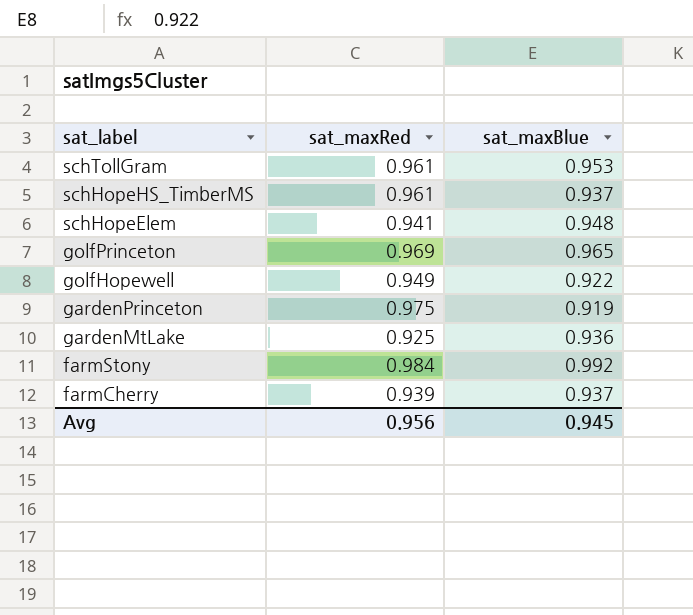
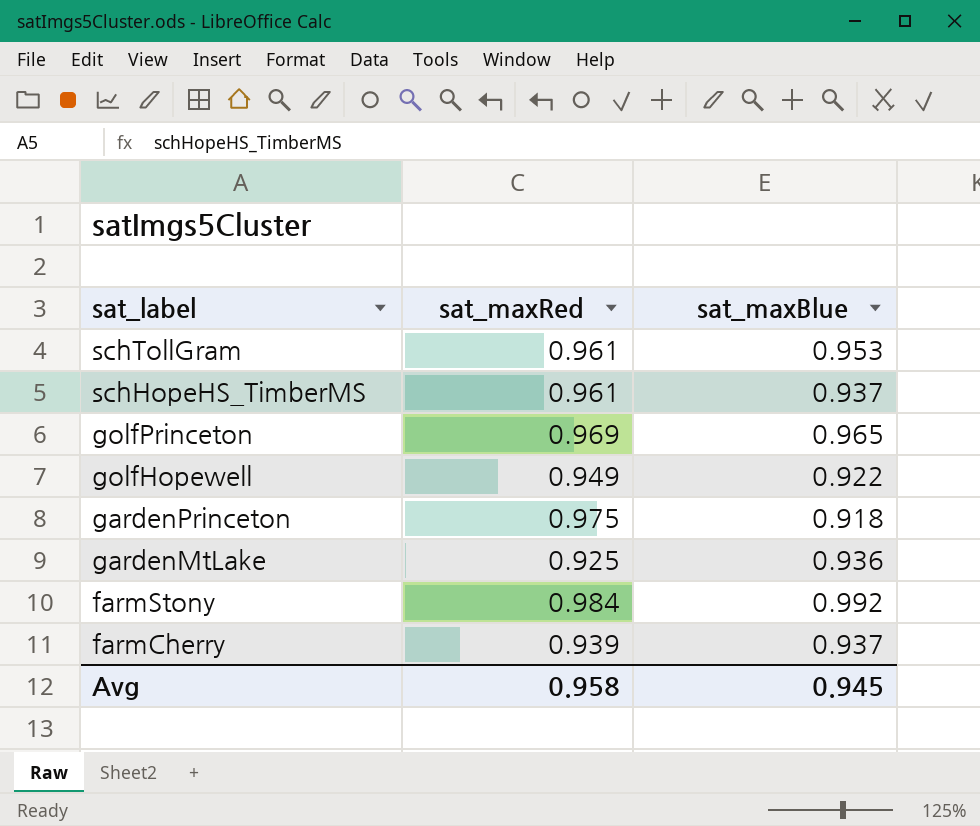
row schHopeElem: 0.941 | 0.948 -> none
gardenPrinceton | sat_maxBlue: 0.919 -> 0.918
Avg | sat_maxRed: 0.956 -> 0.958

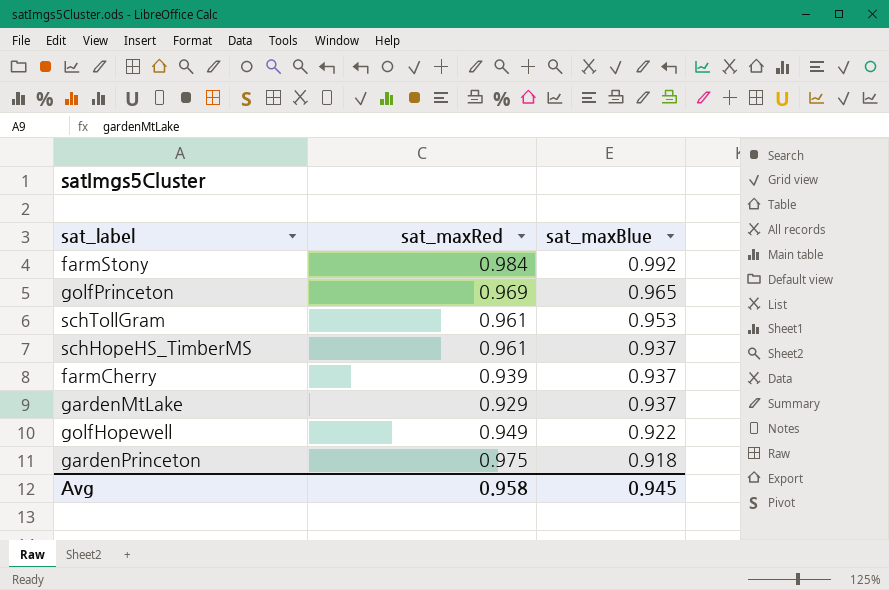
row order: sat_label descending -> sat_maxBlue descending
gardenMtLake | sat_maxRed: 0.925 -> 0.929
gardenMtLake | sat_maxBlue: 0.936 -> 0.937

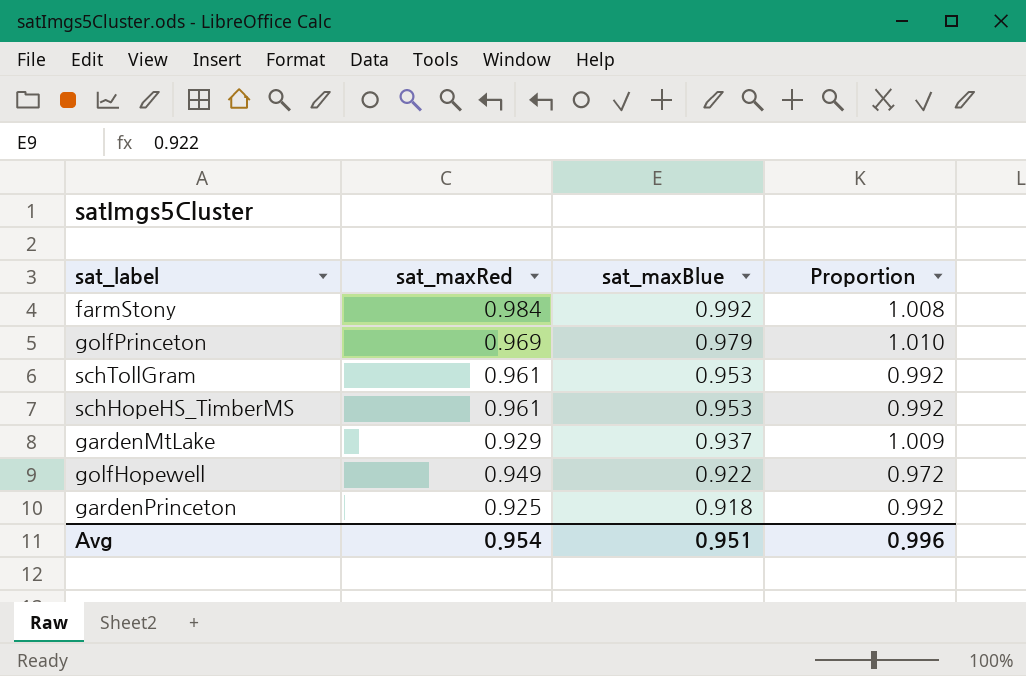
column Proportion | formula: none -> [sat_maxBlue] / [sat_maxRed]
row farmCherry: 0.939 | 0.937 -> none
golfPrinceton | sat_maxBlue: 0.965 -> 0.979
schHopeHS_TimberMS | sat_maxBlue: 0.937 -> 0.953
gardenPrinceton | sat_maxRed: 0.975 -> 0.925
Avg | sat_maxRed: 0.958 -> 0.954
Avg | sat_maxBlue: 0.945 -> 0.951

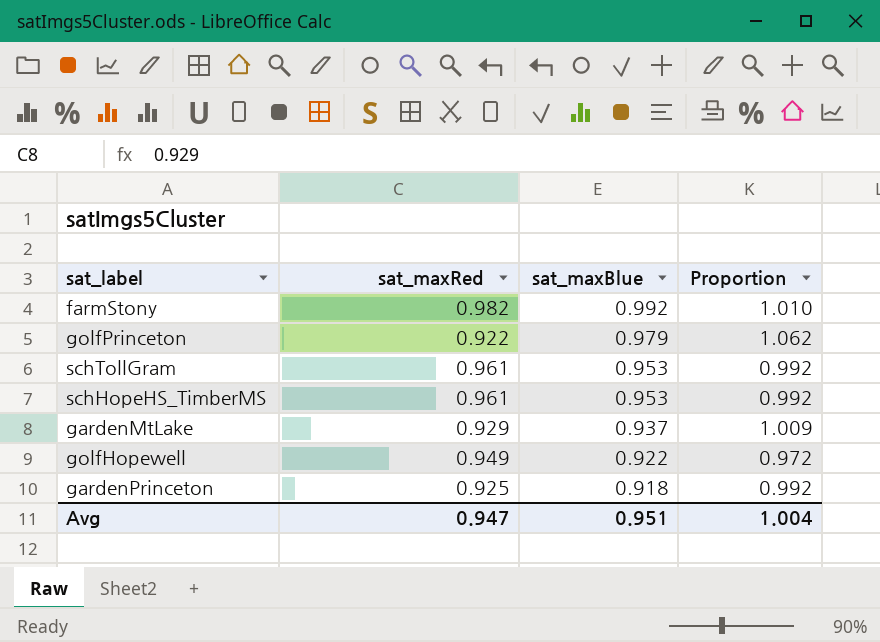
farmStony | sat_maxRed: 0.984 -> 0.982
farmStony | Proportion: 1.008 -> 1.010
golfPrinceton | sat_maxRed: 0.969 -> 0.922
golfPrinceton | Proportion: 1.010 -> 1.062
Avg | sat_maxRed: 0.954 -> 0.947
Avg | Proportion: 0.996 -> 1.004

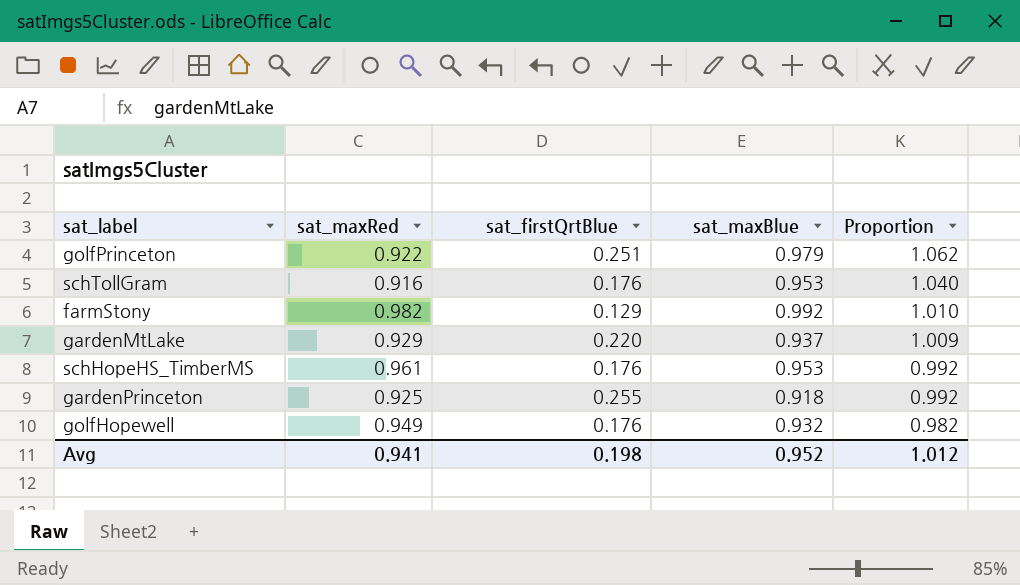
row order: sat_maxBlue descending -> Proportion descending
column sat_firstQrtBlue | position: none -> 3
schTollGram | sat_maxRed: 0.961 -> 0.916
schTollGram | Proportion: 0.992 -> 1.040
golfHopewell | sat_maxBlue: 0.922 -> 0.932
golfHopewell | Proportion: 0.972 -> 0.982
Avg | sat_maxRed: 0.947 -> 0.941
Avg | sat_maxBlue: 0.951 -> 0.952
Avg | Proportion: 1.004 -> 1.012

